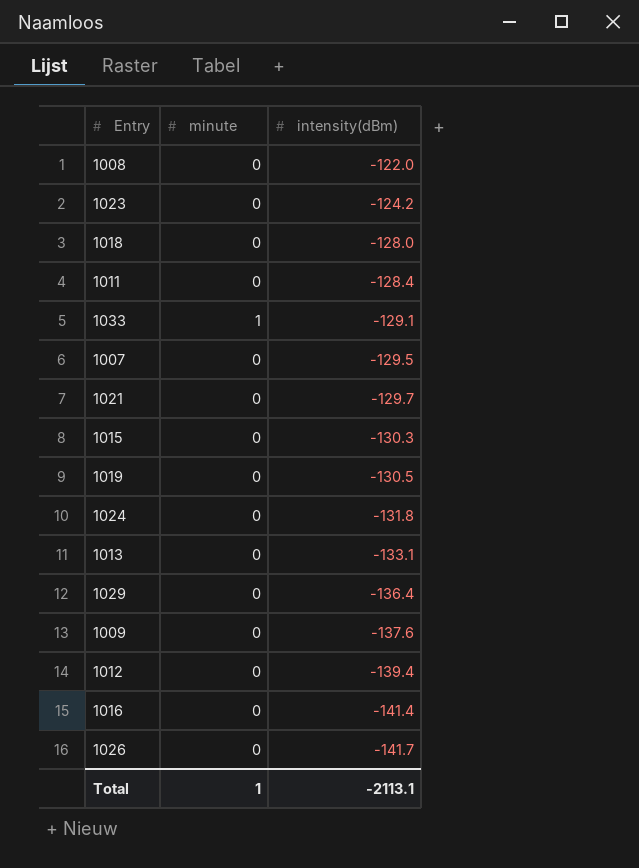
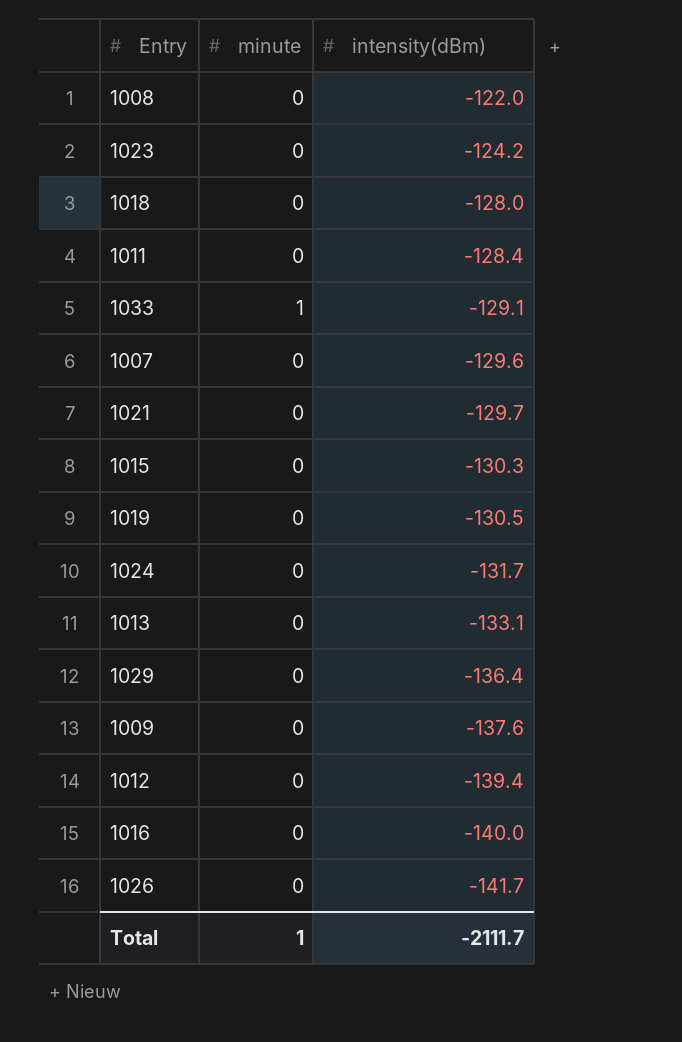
1007 | intensity(dBm): -129.5 -> -129.6
1024 | intensity(dBm): -131.8 -> -131.7
1016 | intensity(dBm): -141.4 -> -140.0
Total | intensity(dBm): -2113.1 -> -2111.7

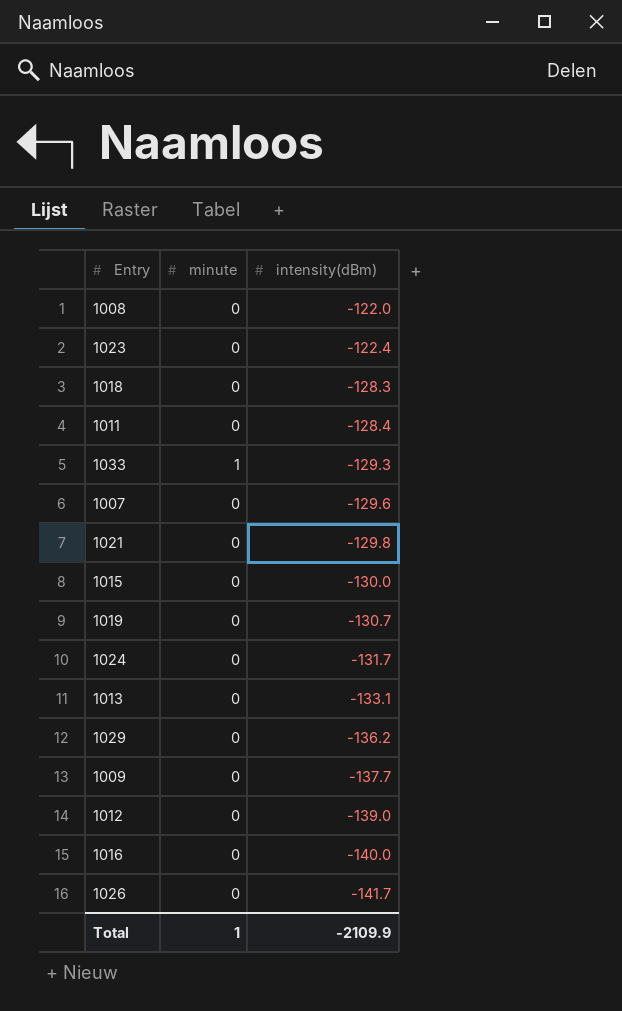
1023 | intensity(dBm): -124.2 -> -122.4
1018 | intensity(dBm): -128.0 -> -128.3
1033 | intensity(dBm): -129.1 -> -129.3
1021 | intensity(dBm): -129.7 -> -129.8
1015 | intensity(dBm): -130.3 -> -130.0
1019 | intensity(dBm): -130.5 -> -130.7
1029 | intensity(dBm): -136.4 -> -136.2
1009 | intensity(dBm): -137.6 -> -137.7
1012 | intensity(dBm): -139.4 -> -139.0
Total | intensity(dBm): -2111.7 -> -2109.9

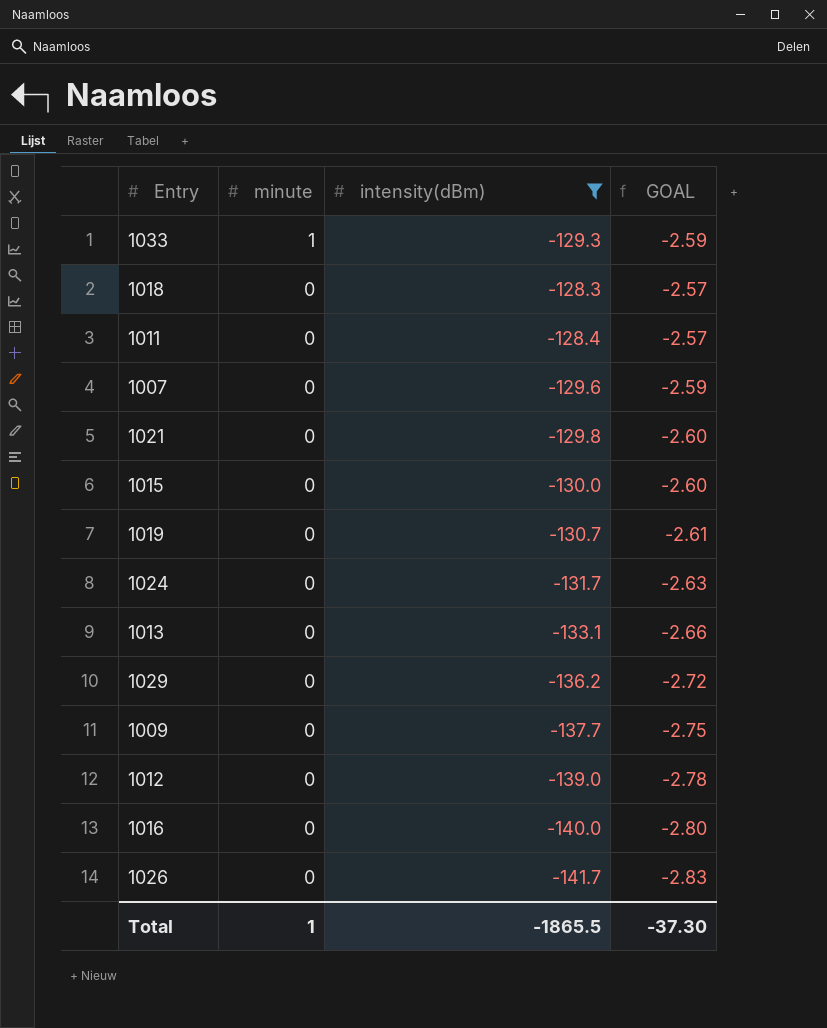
filter: none -> intensity(dBm) <= -128.3
row order: intensity(dBm) descending -> minute descending
column GOAL | formula: none -> [intensity(dBm)] * 0.02
Total | intensity(dBm): -2109.9 -> -1865.5

